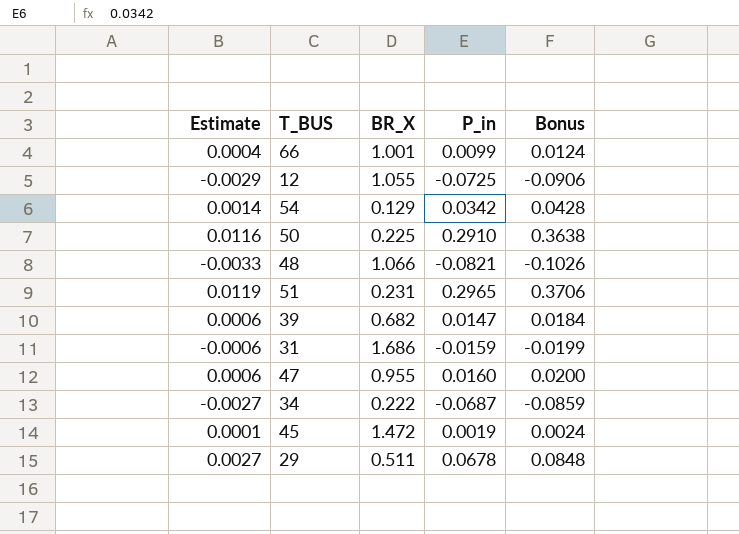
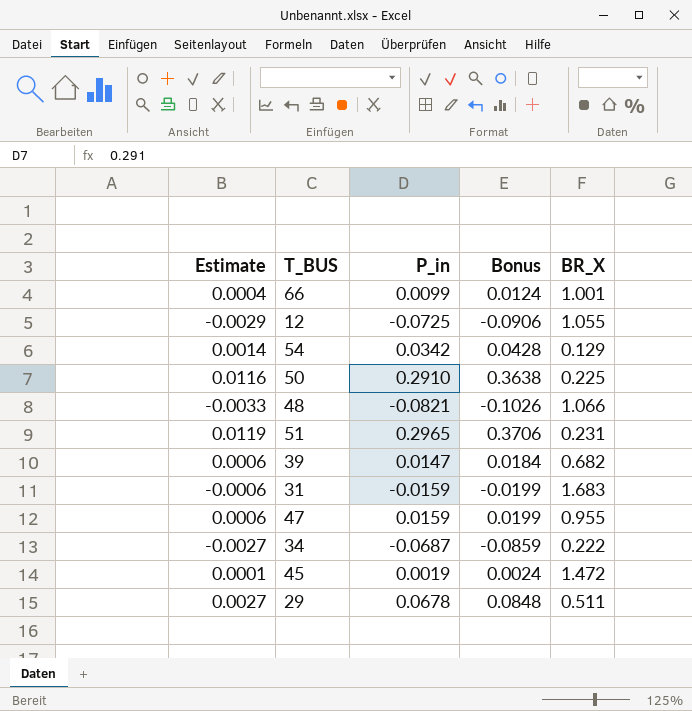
column BR_X | position: 3 -> 5
31 | BR_X: 1.686 -> 1.683
47 | P_in: 0.0160 -> 0.0159
47 | Bonus: 0.0200 -> 0.0199

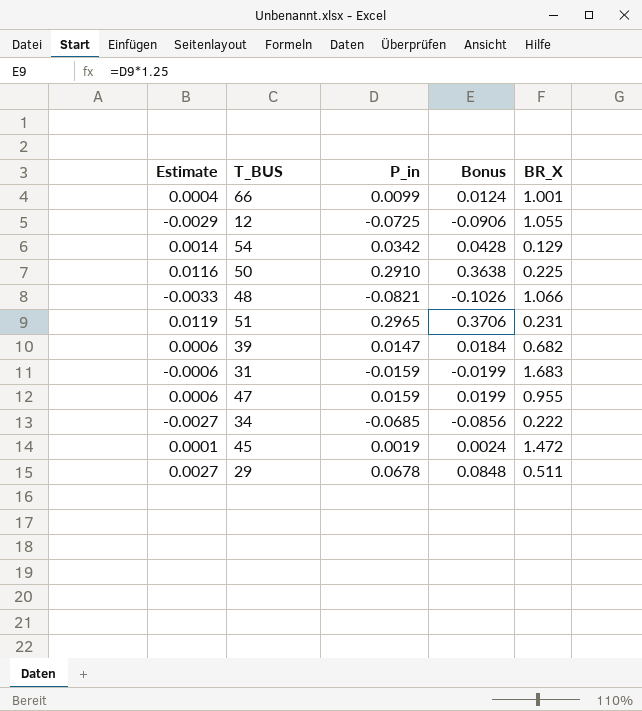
34 | P_in: -0.0687 -> -0.0685
34 | Bonus: -0.0859 -> -0.0856

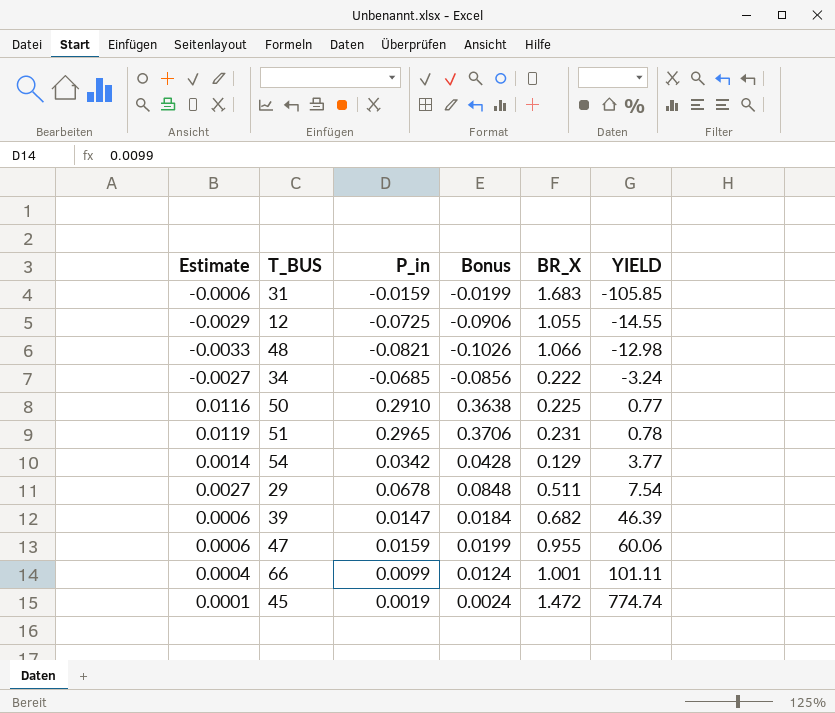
row order: none -> YIELD ascending
column YIELD | formula: none -> [BR_X] / [P_in]

